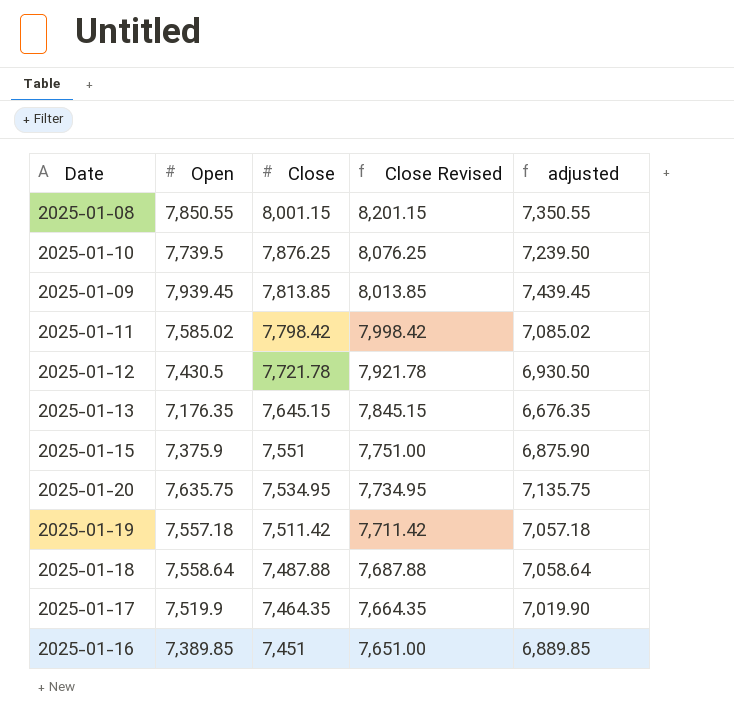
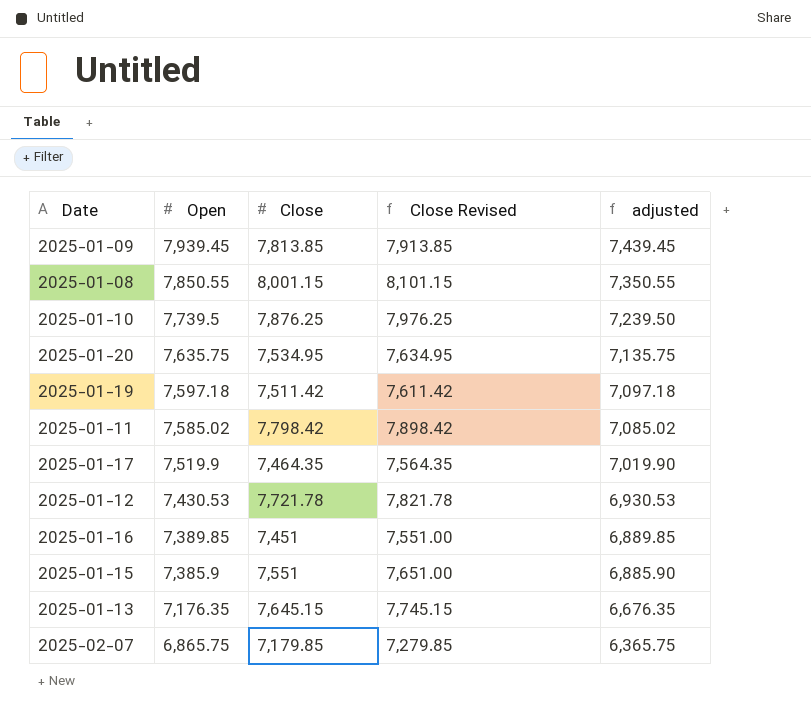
row order: Close descending -> Open descending
column Close Revised | formula: [Close] + 200 -> [Close] + 100
row 2025-01-18: 7,558.64 | 7,487.88 | 7,687.88 | 7,058.64 -> none
2025-01-19 | Open: 7,557.18 -> 7,597.18
2025-01-19 | adjusted: 7,057.18 -> 7,097.18
2025-01-12 | Open: 7,430.5 -> 7,430.53
2025-01-12 | adjusted: 6,930.50 -> 6,930.53
2025-01-15 | Open: 7,375.9 -> 7,385.9
2025-01-15 | adjusted: 6,875.90 -> 6,885.90
row 2025-02-07: none -> 6,865.75 | 7,179.85 | 7,279.85 | 6,365.75

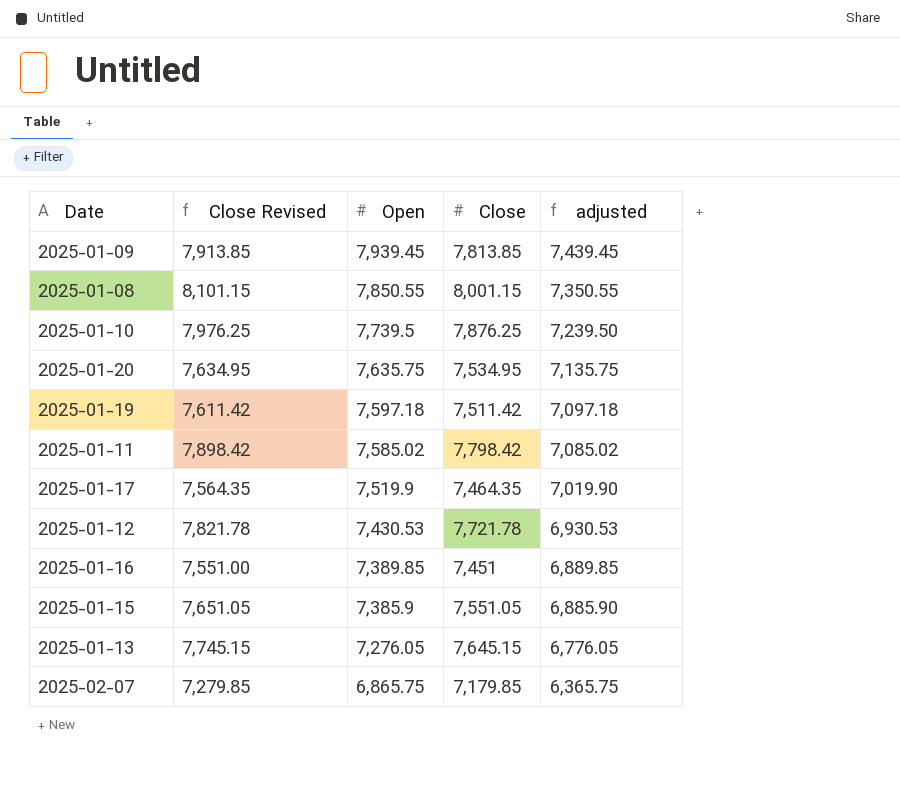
column Close Revised | position: 4 -> 2
2025-01-15 | Close Revised: 7,651.00 -> 7,651.05
2025-01-15 | Close: 7,551 -> 7,551.05
2025-01-13 | Open: 7,176.35 -> 7,276.05
2025-01-13 | adjusted: 6,676.35 -> 6,776.05

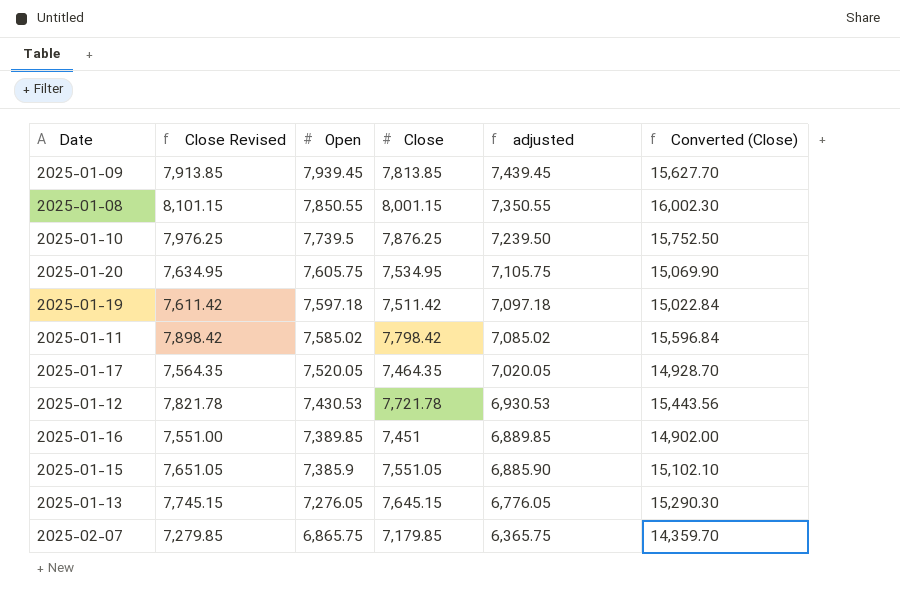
column Converted (Close) | formula: none -> [Close] * 2
2025-01-20 | Open: 7,635.75 -> 7,605.75
2025-01-20 | adjusted: 7,135.75 -> 7,105.75
2025-01-17 | Open: 7,519.9 -> 7,520.05
2025-01-17 | adjusted: 7,019.90 -> 7,020.05

